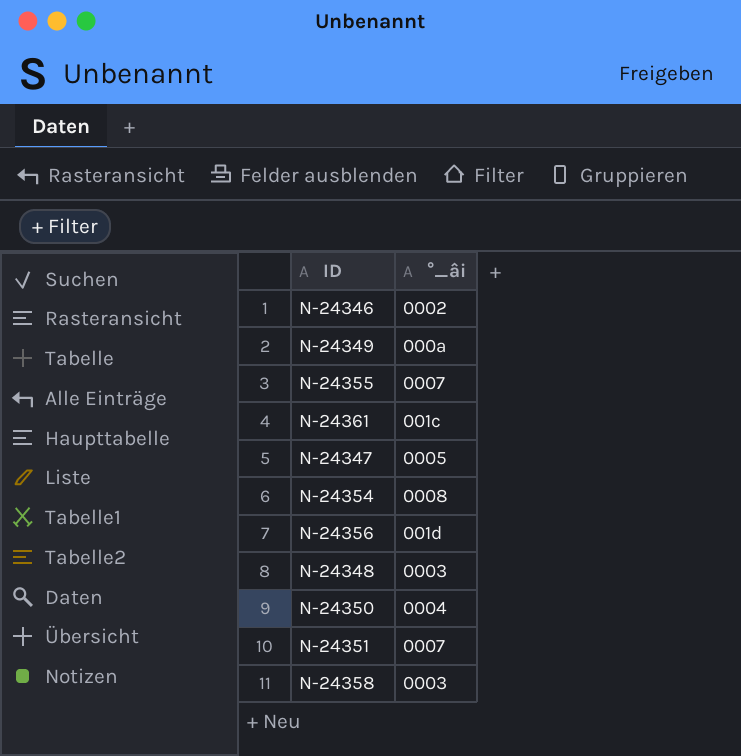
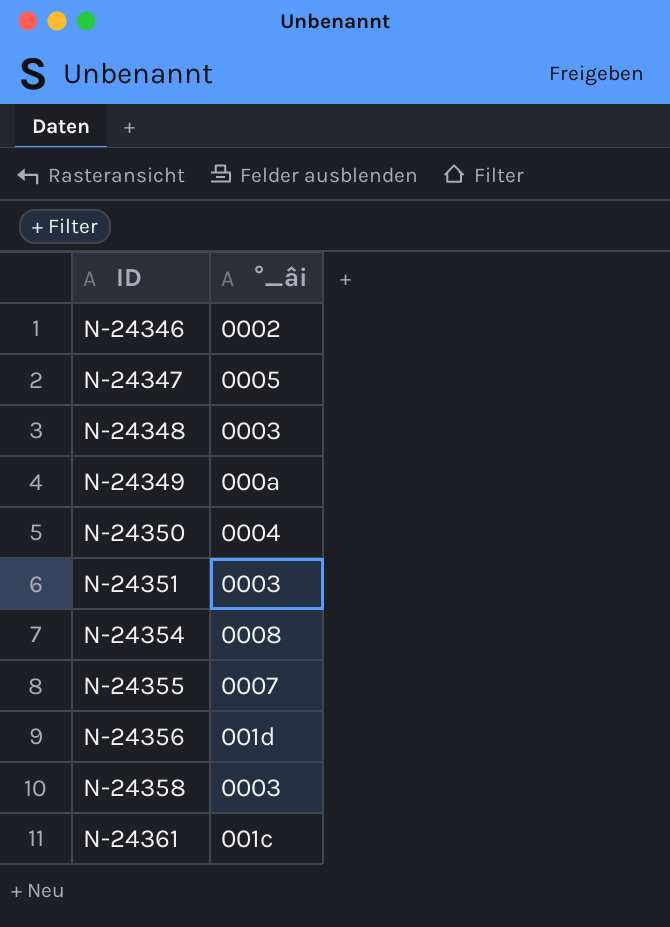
row order: none -> ID ascending
N-24351 | °_âi: 0007 -> 0003

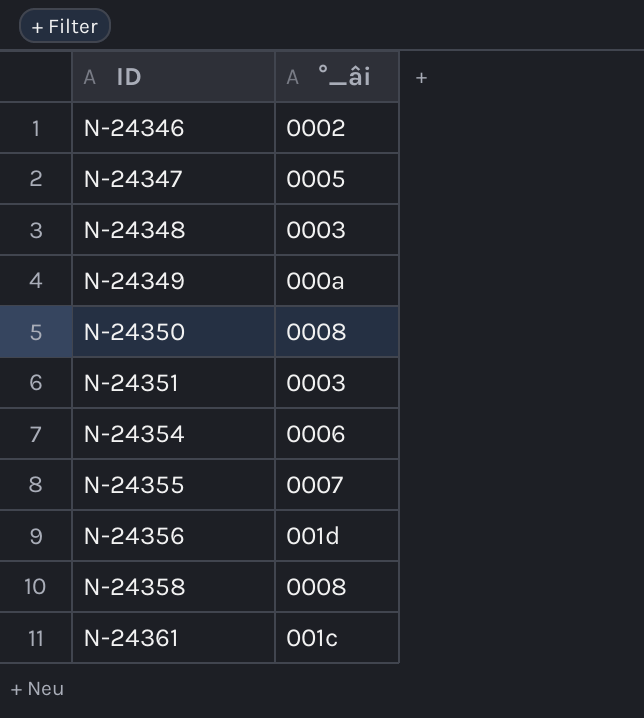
N-24350 | °_âi: 0004 -> 0008
N-24354 | °_âi: 0008 -> 0006
N-24358 | °_âi: 0003 -> 0008

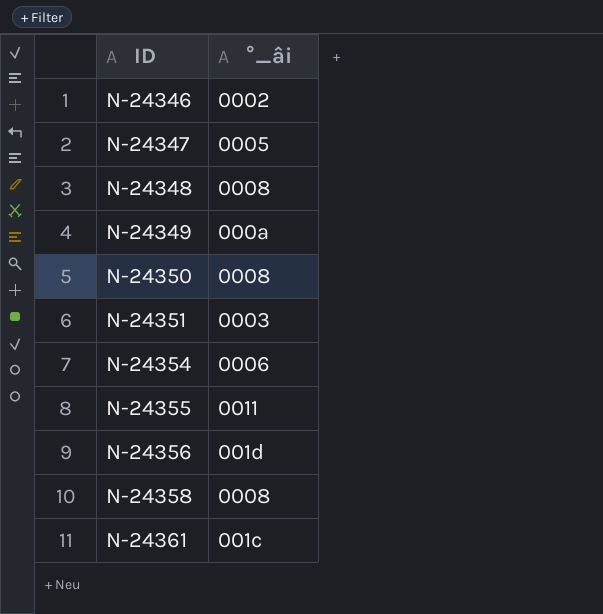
N-24348 | °_âi: 0003 -> 0008
N-24355 | °_âi: 0007 -> 0011

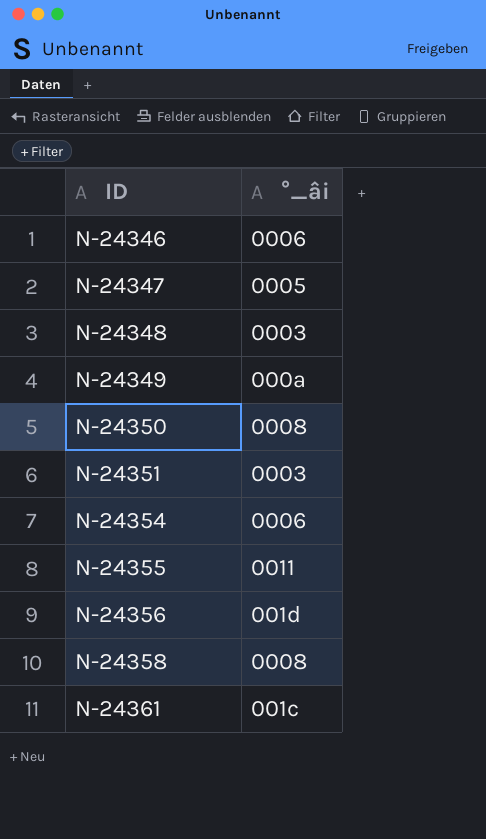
N-24346 | °_âi: 0002 -> 0006
N-24348 | °_âi: 0008 -> 0003

